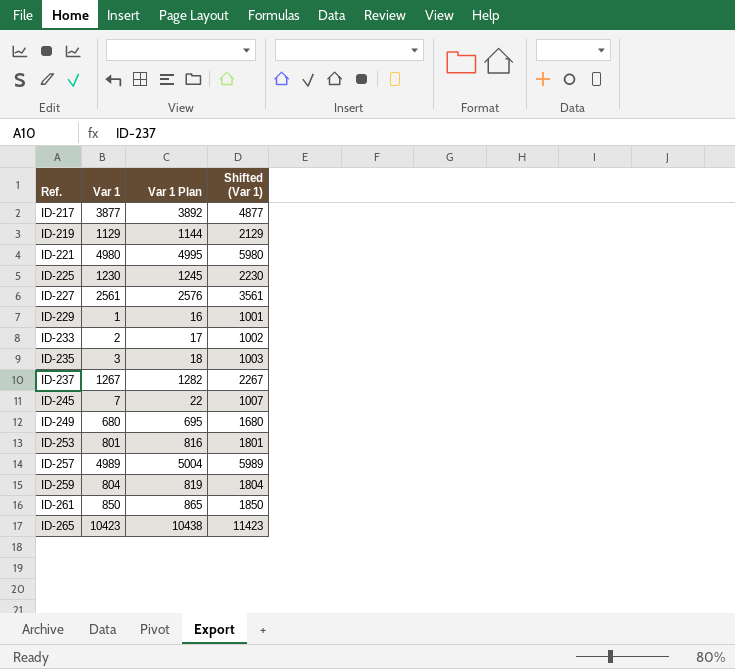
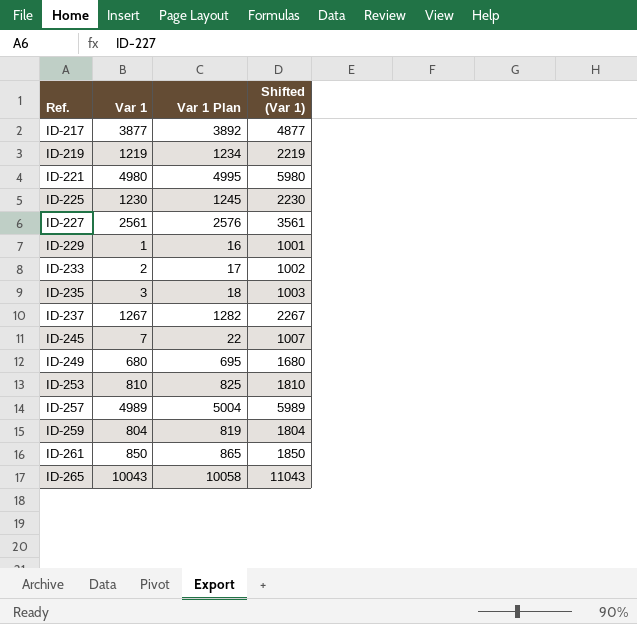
ID-219 | Var 1: 1129 -> 1219
ID-219 | Var 1 Plan: 1144 -> 1234
ID-219 | Shifted (Var 1): 2129 -> 2219
ID-253 | Var 1: 801 -> 810
ID-253 | Var 1 Plan: 816 -> 825
ID-253 | Shifted (Var 1): 1801 -> 1810
ID-265 | Var 1: 10423 -> 10043
ID-265 | Var 1 Plan: 10438 -> 10058
ID-265 | Shifted (Var 1): 11423 -> 11043

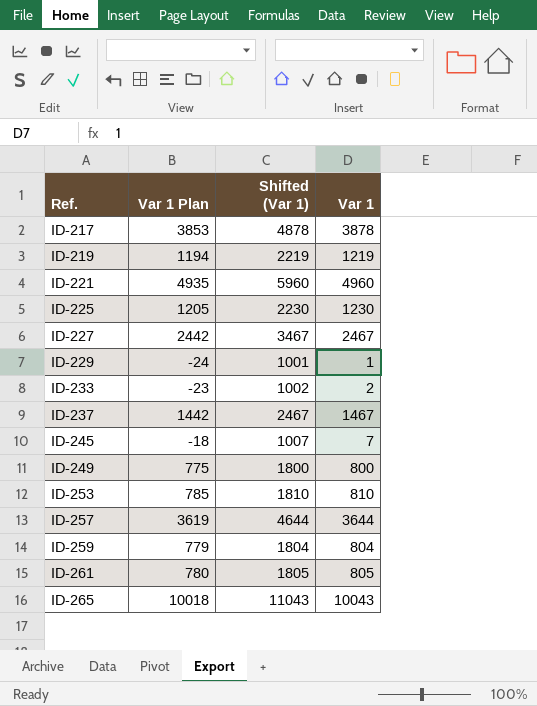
column Var 1 Plan | formula: [Var 1] + 15 -> [Var 1] - 25
column Var 1 | position: 2 -> 4
row ID-235: 3 | 18 | 1003 -> none
ID-217 | Shifted (Var 1): 4877 -> 4878
ID-217 | Var 1: 3877 -> 3878
ID-221 | Shifted (Var 1): 5980 -> 5960
ID-221 | Var 1: 4980 -> 4960
ID-227 | Shifted (Var 1): 3561 -> 3467
ID-227 | Var 1: 2561 -> 2467
ID-237 | Shifted (Var 1): 2267 -> 2467
ID-237 | Var 1: 1267 -> 1467
ID-249 | Shifted (Var 1): 1680 -> 1800
ID-249 | Var 1: 680 -> 800
ID-257 | Shifted (Var 1): 5989 -> 4644
ID-257 | Var 1: 4989 -> 3644
ID-261 | Shifted (Var 1): 1850 -> 1805
ID-261 | Var 1: 850 -> 805

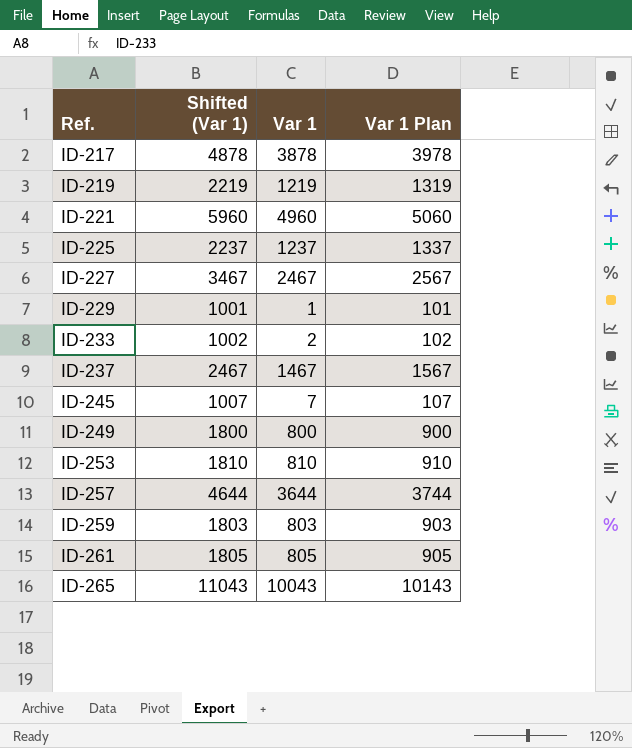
column Var 1 Plan | formula: [Var 1] - 25 -> [Var 1] + 100
column Var 1 Plan | position: 2 -> 4
ID-225 | Shifted (Var 1): 2230 -> 2237
ID-225 | Var 1: 1230 -> 1237
ID-259 | Shifted (Var 1): 1804 -> 1803
ID-259 | Var 1: 804 -> 803

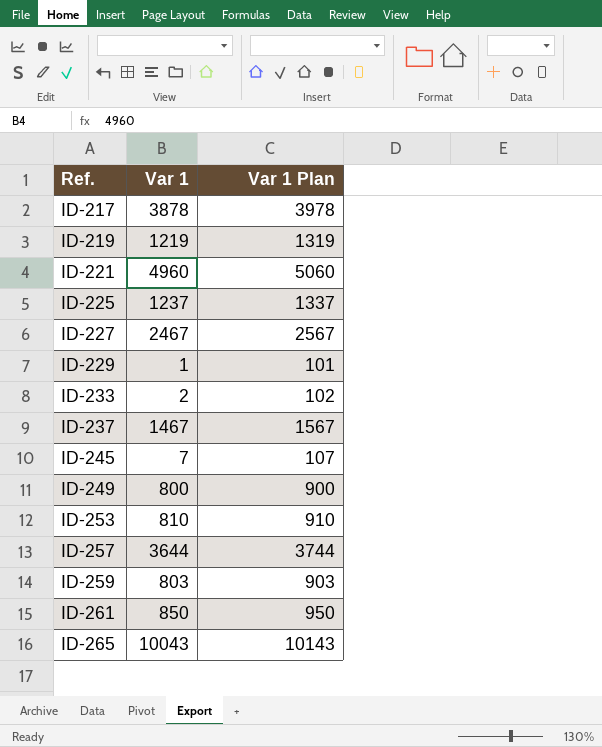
column Shifted (Var 1) | formula: [Var 1] + 1000 -> none
ID-261 | Var 1: 805 -> 850
ID-261 | Var 1 Plan: 905 -> 950

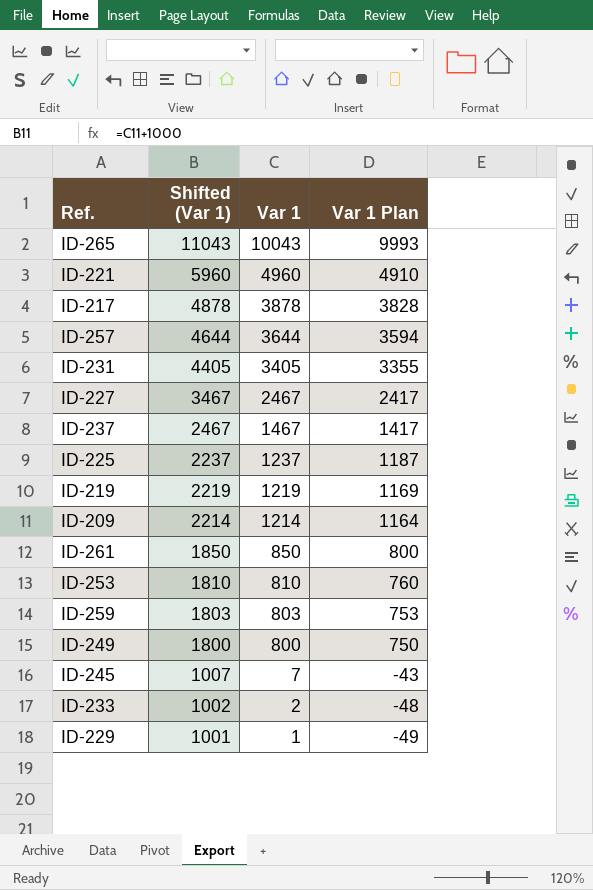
row order: Ref. ascending -> Shifted (Var 1) descending
column Shifted (Var 1) | formula: none -> [Var 1] + 1000
column Var 1 Plan | formula: [Var 1] + 100 -> [Var 1] - 50
row ID-231: none -> 4405 | 3405 | 3355
row ID-209: none -> 2214 | 1214 | 1164

